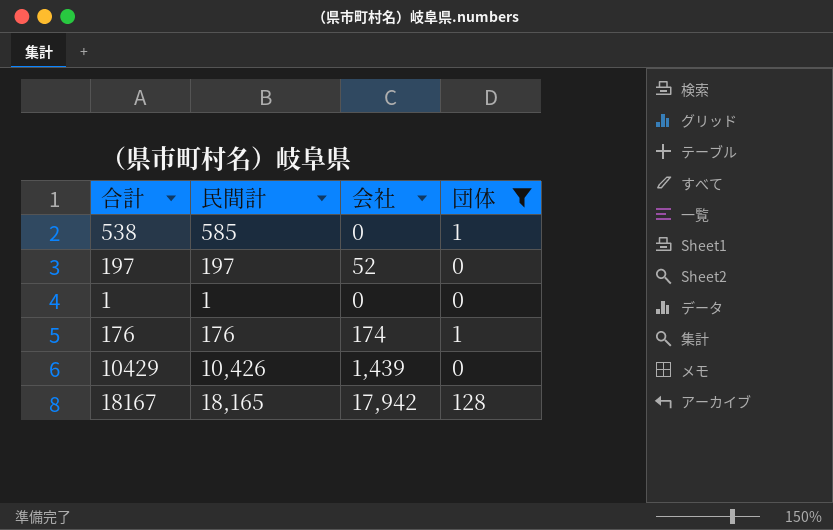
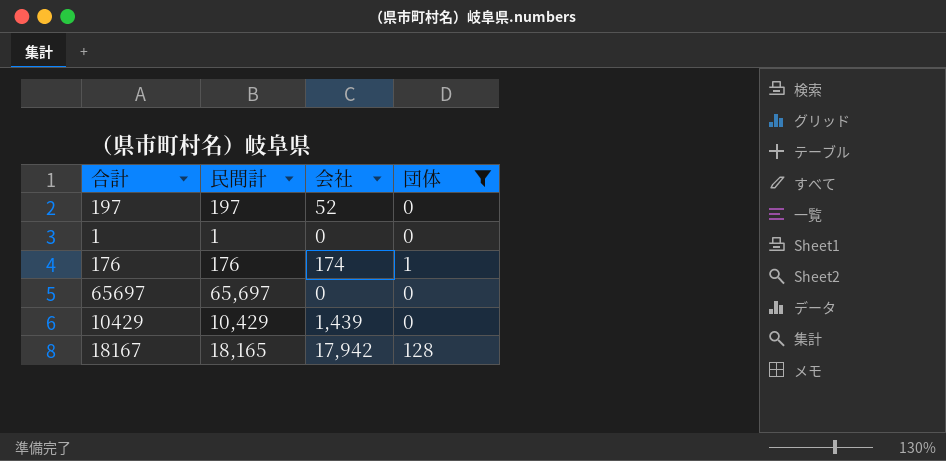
row 538: 585 | 0 | 1 -> none
row 65697: none -> 65,697 | 0 | 0
10429 | 民間計: 10,426 -> 10,429

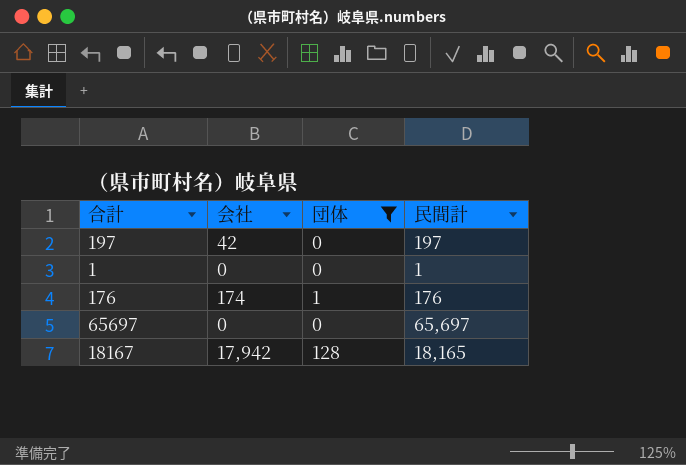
column 民間計 | position: 2 -> 4
row 10429: 10,429 | 1,439 | 0 -> none
197 | 会社: 52 -> 42

